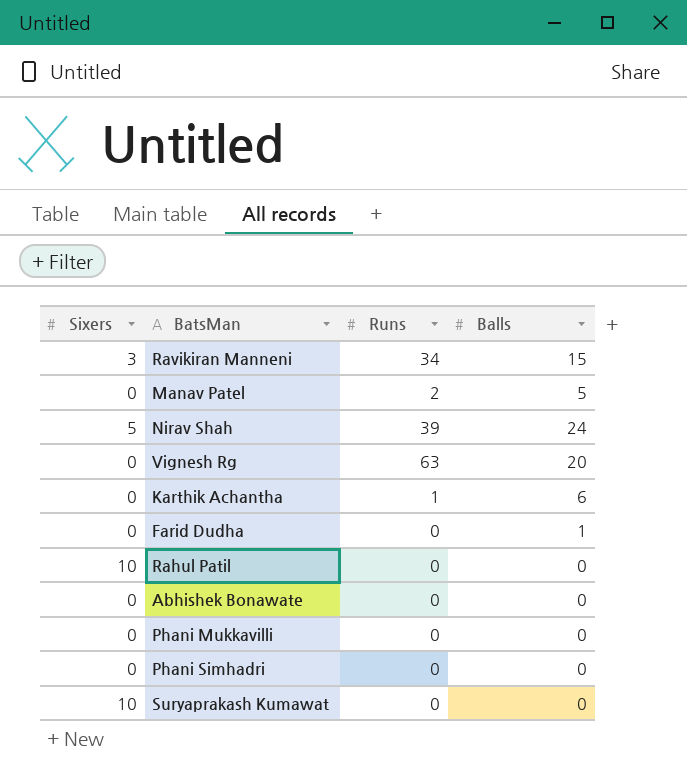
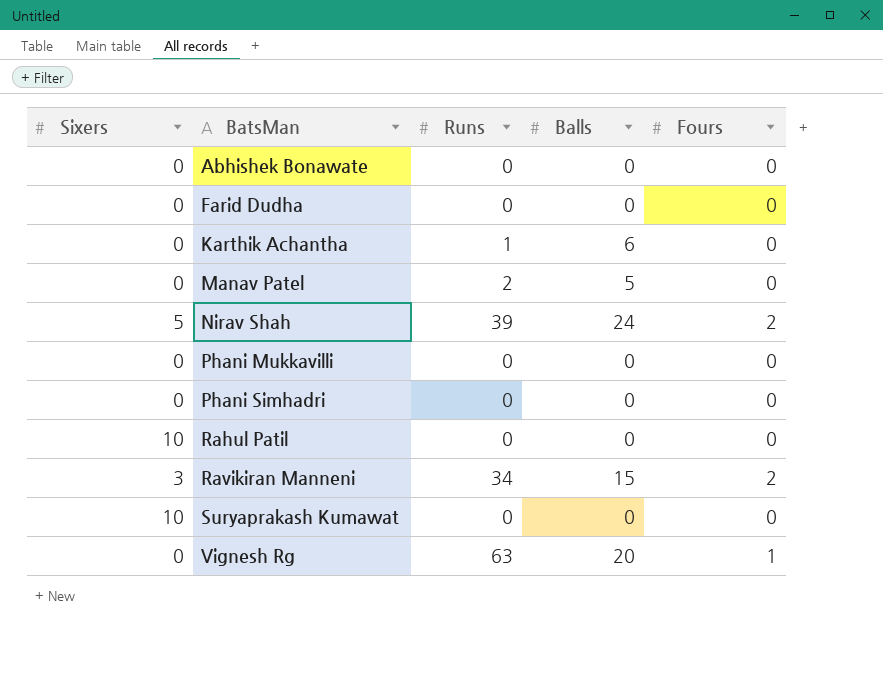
row order: none -> BatsMan ascending
column Fours | position: none -> 5
Farid Dudha | Balls: 1 -> 0

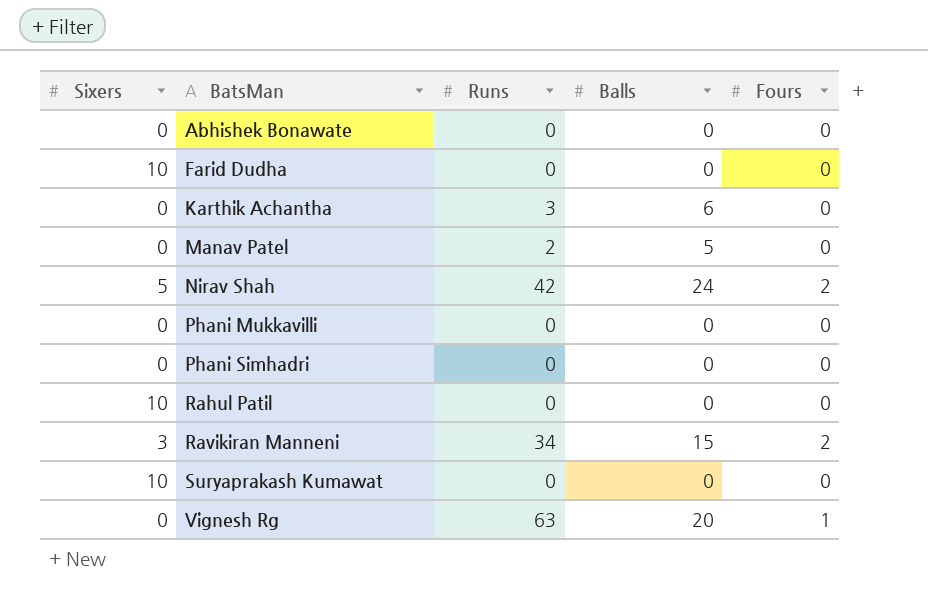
Farid Dudha | Sixers: 0 -> 10
Karthik Achantha | Runs: 1 -> 3
Nirav Shah | Runs: 39 -> 42

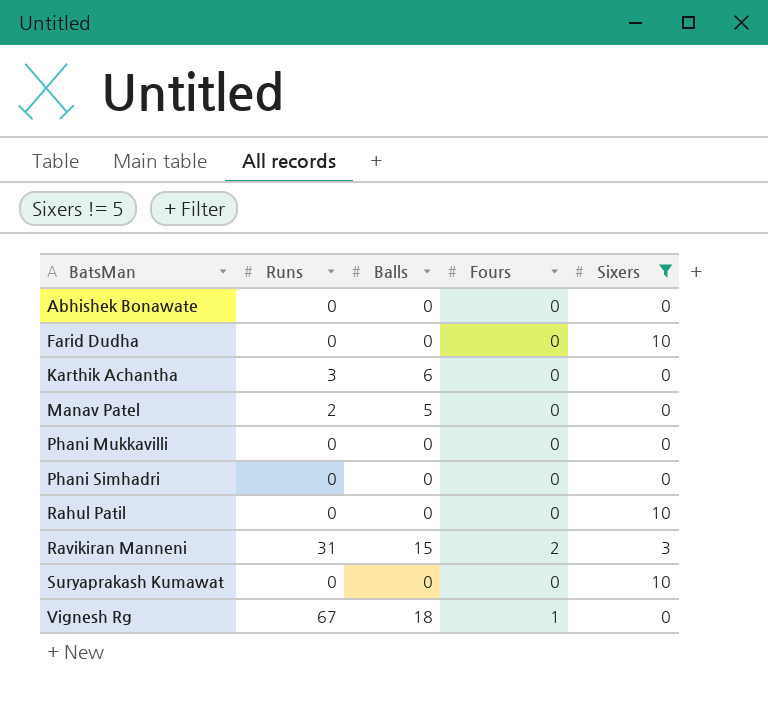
filter: none -> Sixers != 5
column Sixers | position: 1 -> 5
Ravikiran Manneni | Runs: 34 -> 31
Vignesh Rg | Runs: 63 -> 67
Vignesh Rg | Balls: 20 -> 18

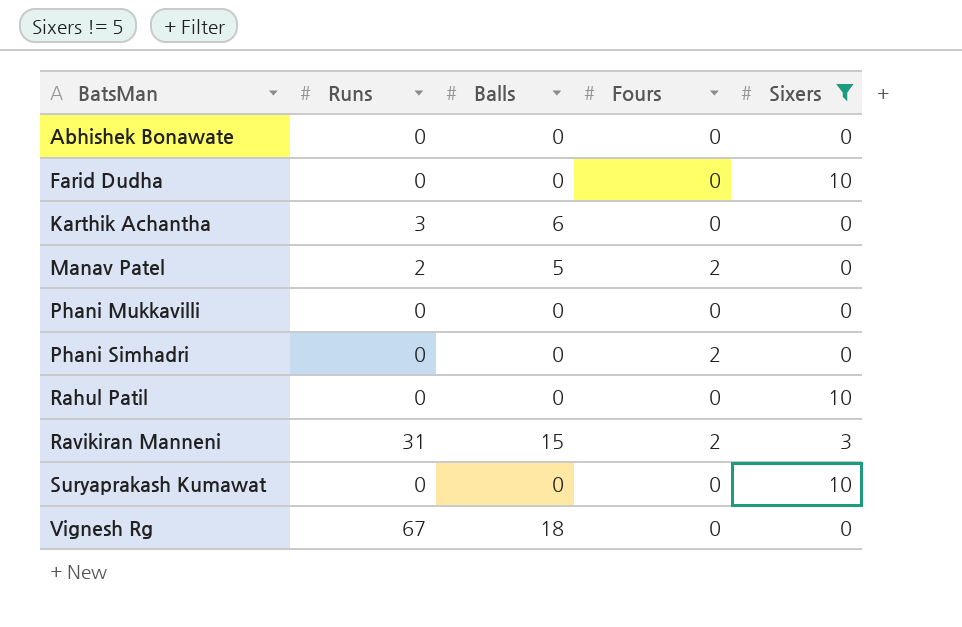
Manav Patel | Fours: 0 -> 2
Phani Simhadri | Fours: 0 -> 2
Vignesh Rg | Fours: 1 -> 0

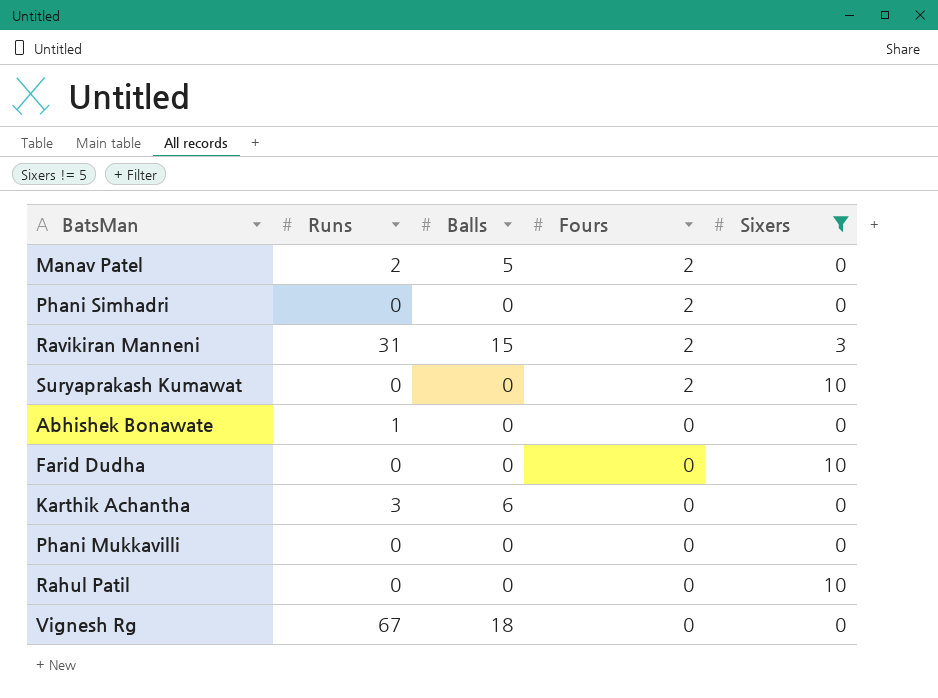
row order: BatsMan ascending -> Fours descending
Suryaprakash Kumawat | Fours: 0 -> 2
Abhishek Bonawate | Runs: 0 -> 1

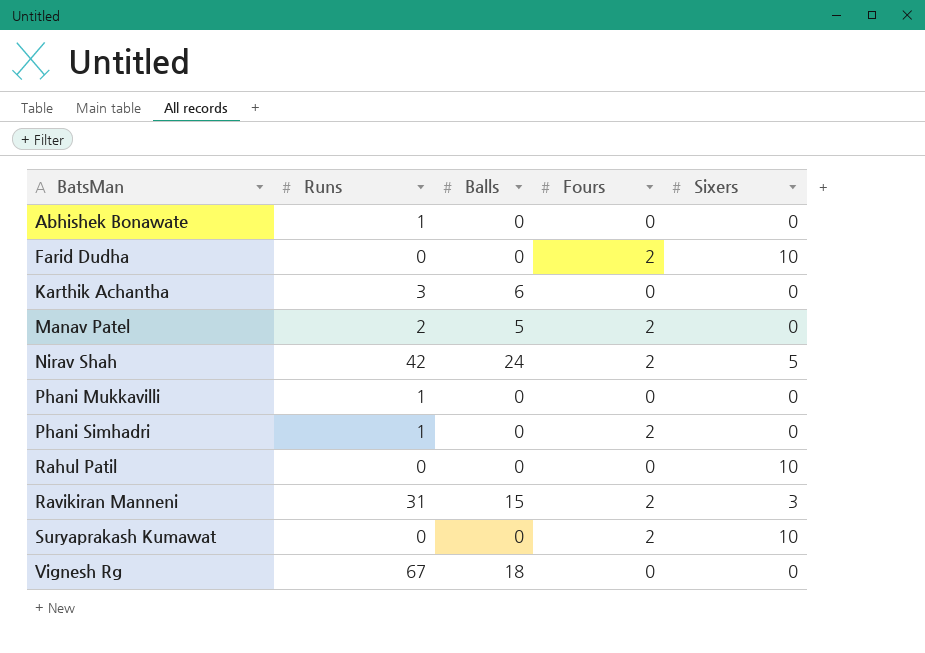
filter: Sixers != 5 -> none
row order: Fours descending -> BatsMan ascending
Farid Dudha | Fours: 0 -> 2
Phani Mukkavilli | Runs: 0 -> 1
Phani Simhadri | Runs: 0 -> 1

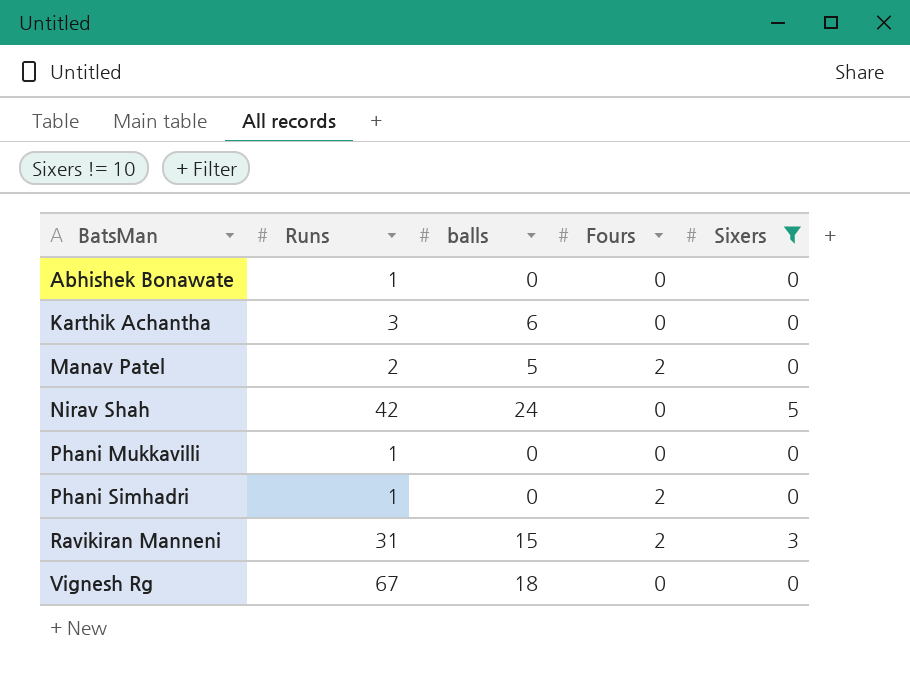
filter: none -> Sixers != 10
column name: Balls -> balls
Nirav Shah | Fours: 2 -> 0

